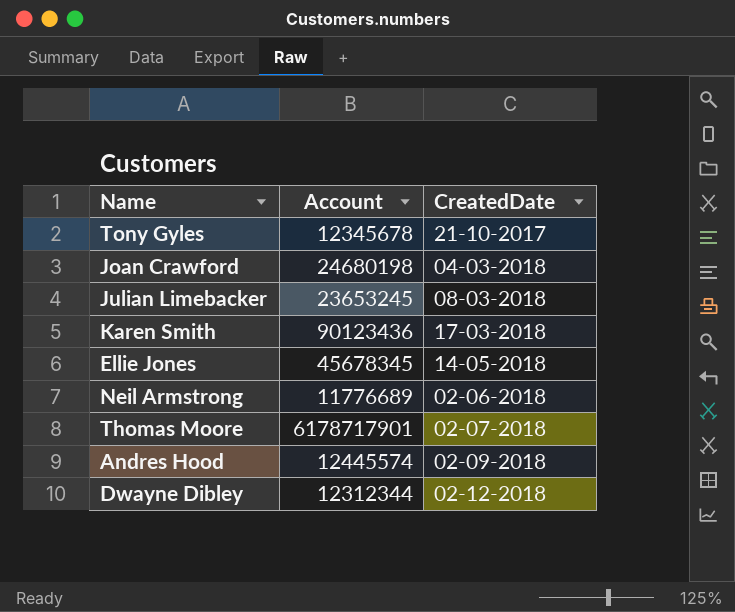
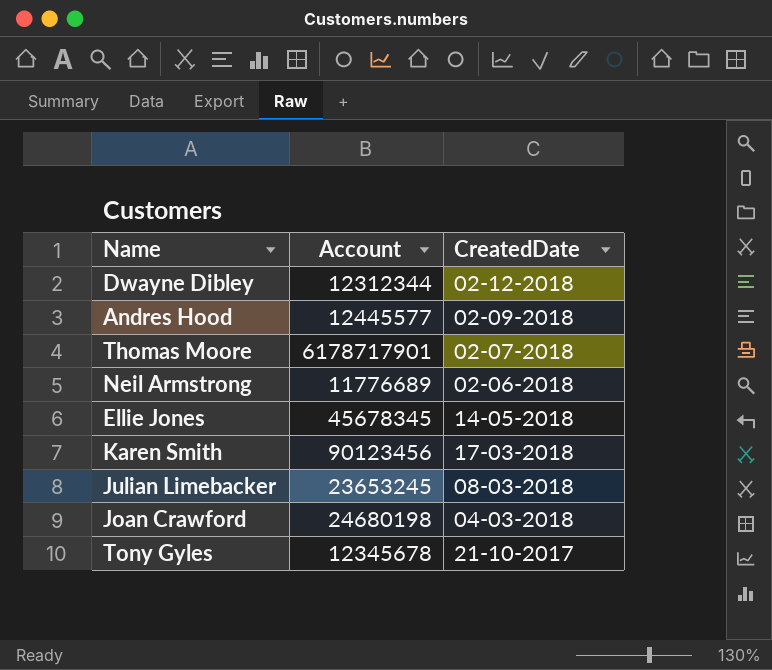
row order: CreatedDate ascending -> CreatedDate descending
Andres Hood | Account: 12445574 -> 12445577
Karen Smith | Account: 90123436 -> 90123456

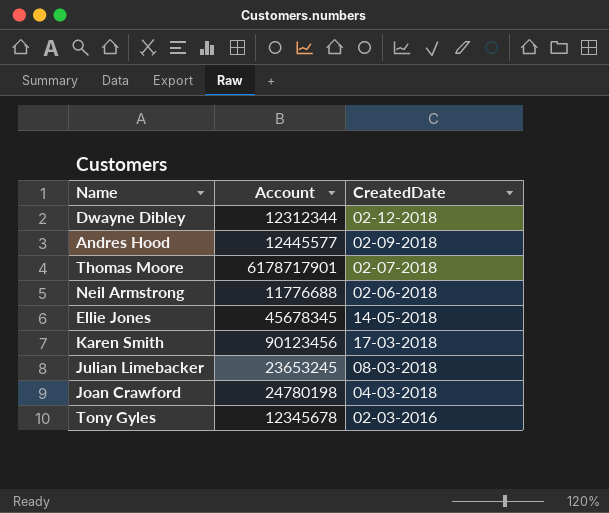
Neil Armstrong | Account: 11776689 -> 11776688
Joan Crawford | Account: 24680198 -> 24780198
Tony Gyles | CreatedDate: 21-10-2017 -> 02-03-2016

